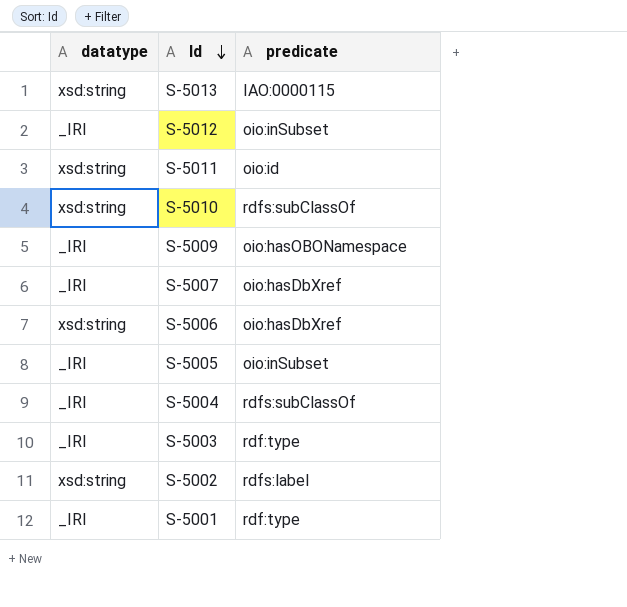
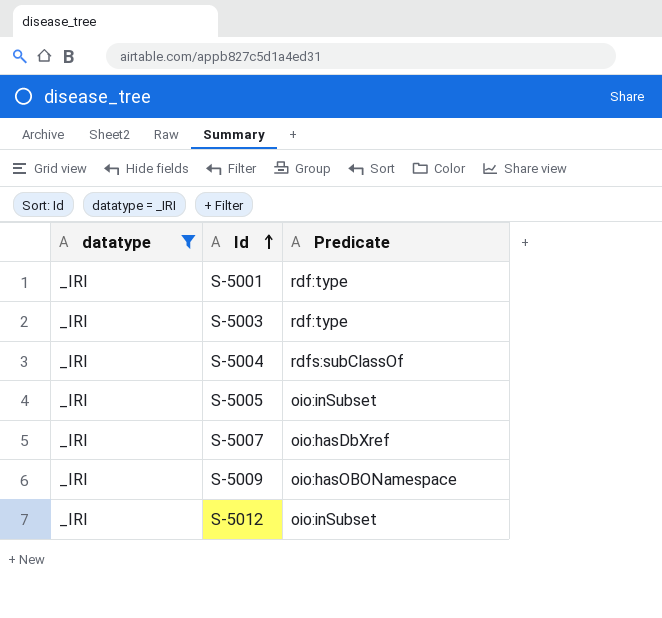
filter: none -> datatype = _IRI
row order: Id descending -> Id ascending
column name: predicate -> Predicate

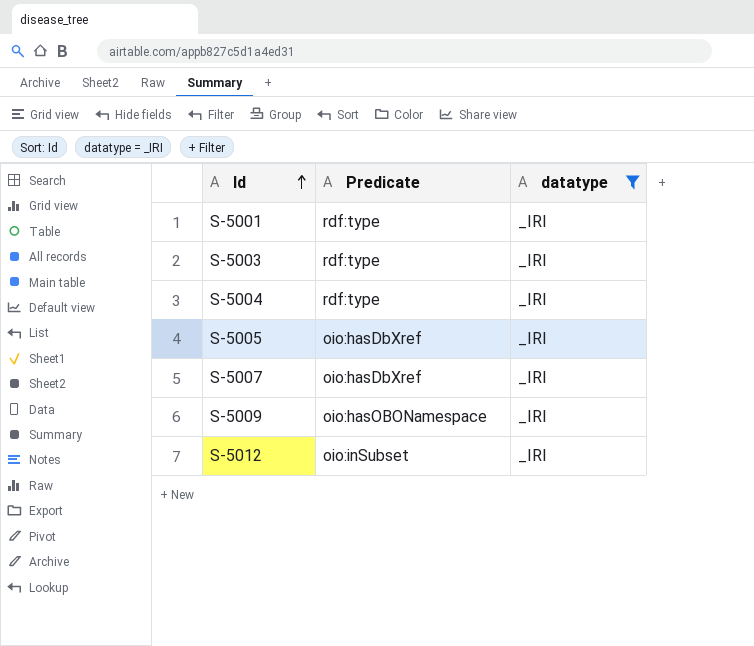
column datatype | position: 1 -> 3
S-5004 | Predicate: rdfs:subClassOf -> rdf:type
S-5005 | Predicate: oio:inSubset -> oio:hasDbXref

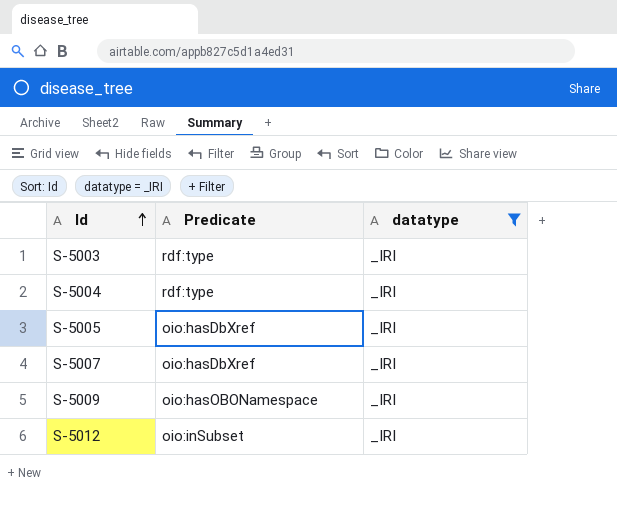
row S-5001: rdf:type | _IRI -> none

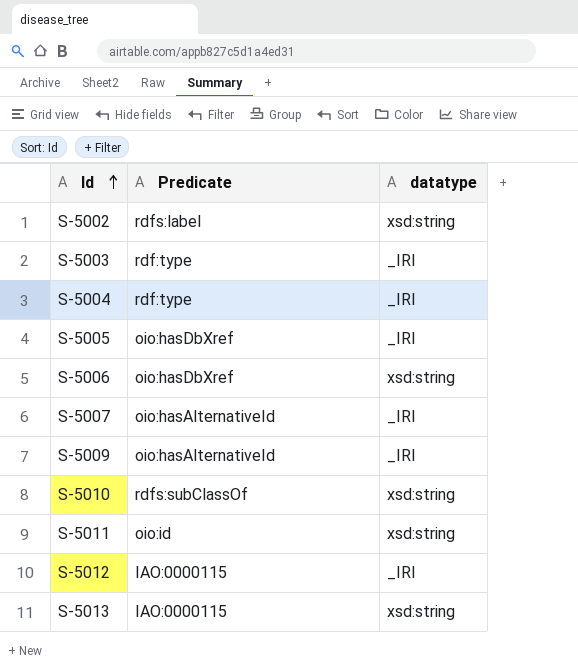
filter: datatype = _IRI -> none
S-5007 | Predicate: oio:hasDbXref -> oio:hasAlternativeId
S-5009 | Predicate: oio:hasOBONamespace -> oio:hasAlternativeId
S-5012 | Predicate: oio:inSubset -> IAO:0000115

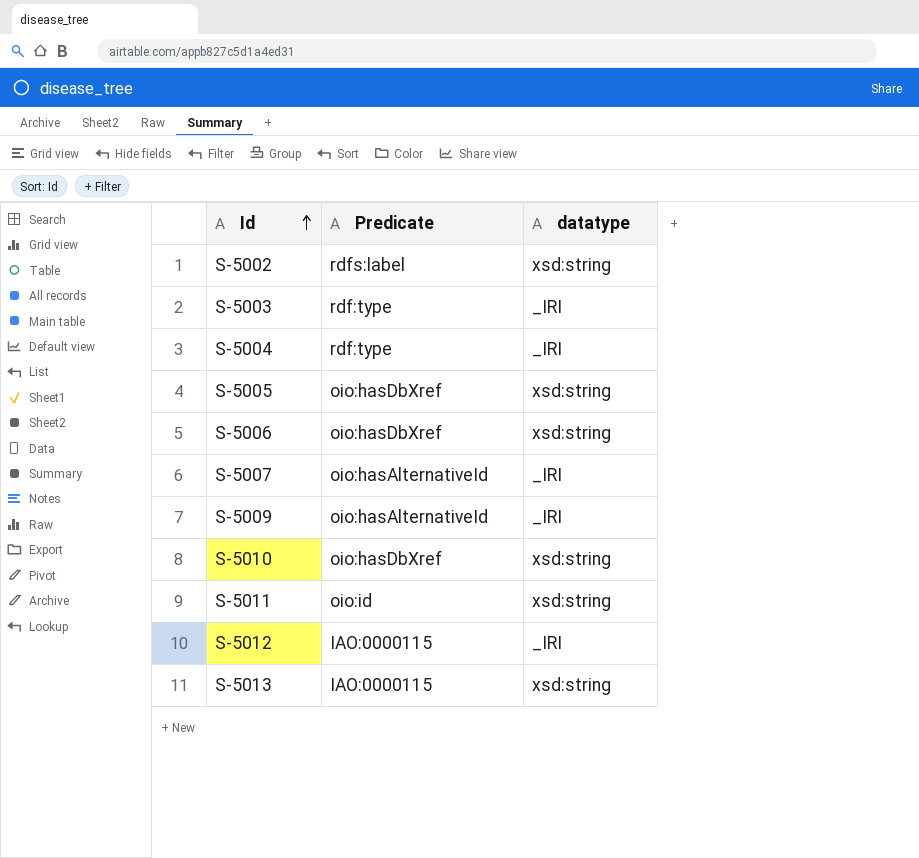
S-5005 | datatype: _IRI -> xsd:string
S-5010 | Predicate: rdfs:subClassOf -> oio:hasDbXref

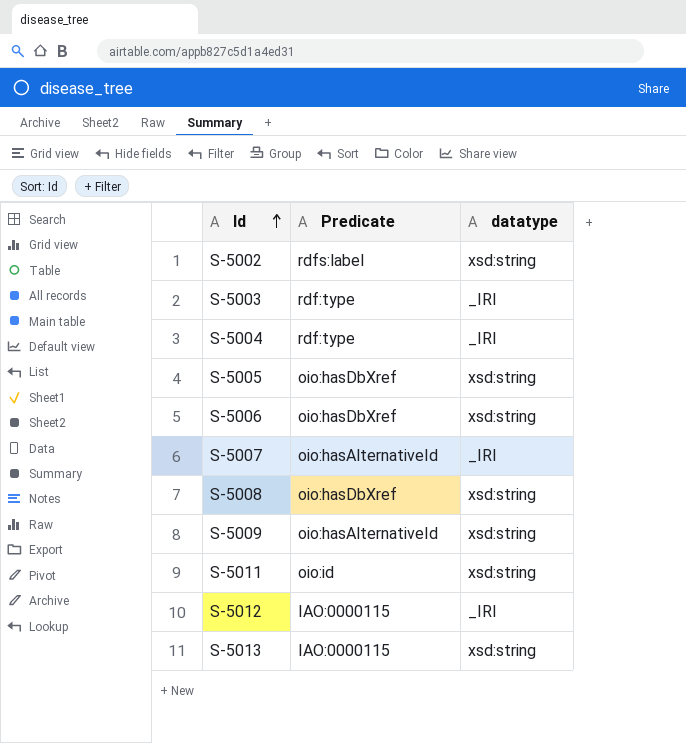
row S-5010: oio:hasDbXref | xsd:string -> none
row S-5008: none -> oio:hasDbXref | xsd:string
S-5009 | datatype: _IRI -> xsd:string

